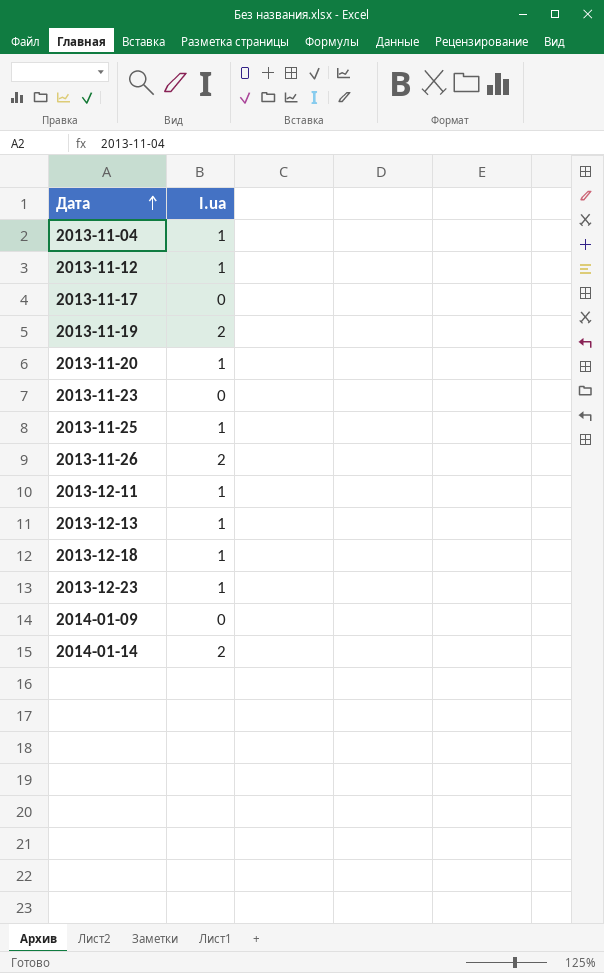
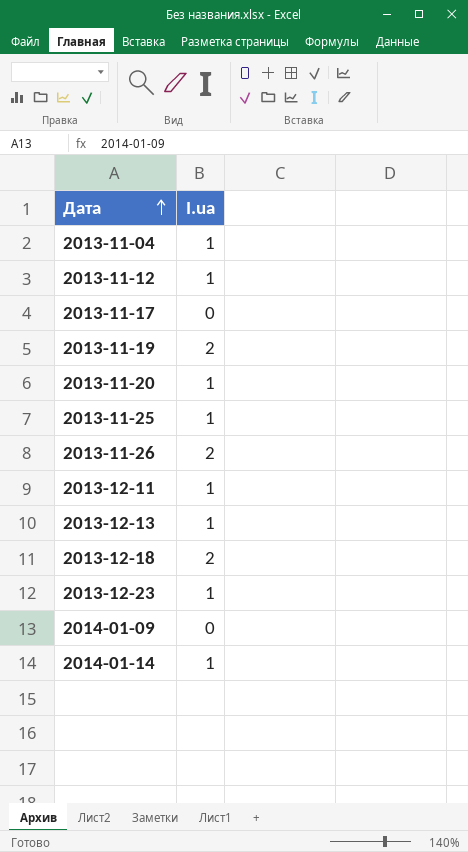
row 2013-11-23: 0 -> none
2013-12-18 | I.ua: 1 -> 2
2014-01-14 | I.ua: 2 -> 1

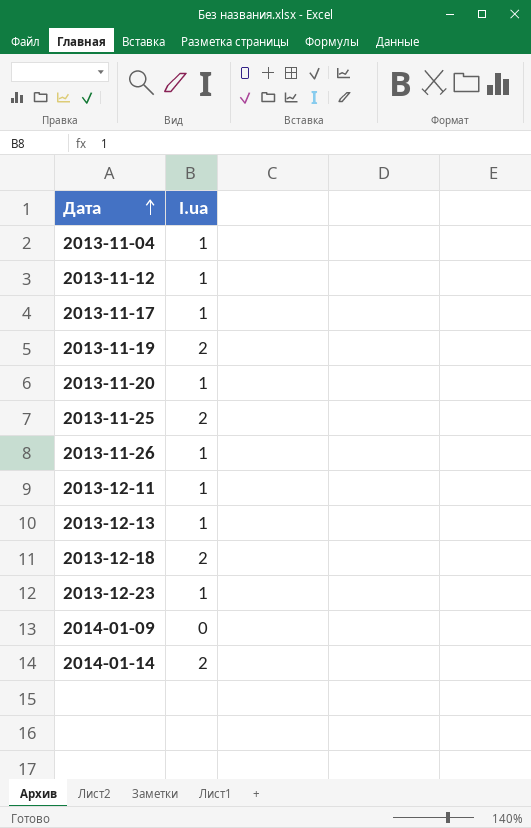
2013-11-17 | I.ua: 0 -> 1
2013-11-25 | I.ua: 1 -> 2
2013-11-26 | I.ua: 2 -> 1
2014-01-14 | I.ua: 1 -> 2

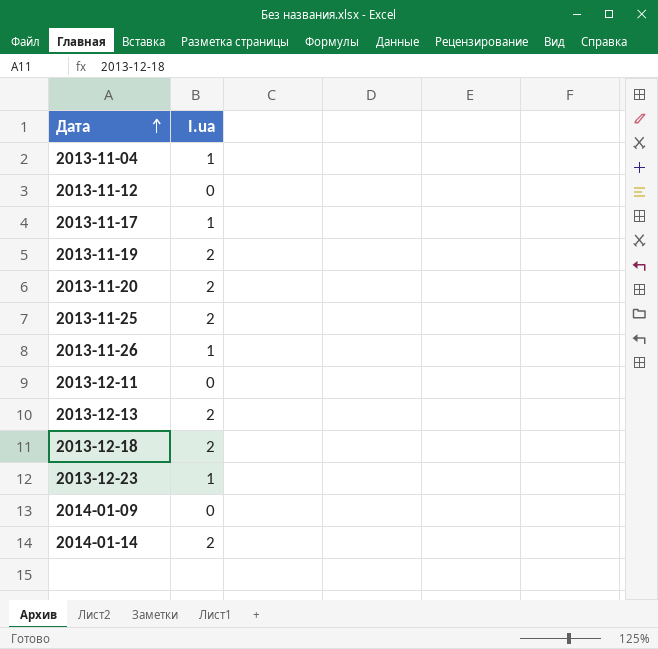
2013-11-12 | I.ua: 1 -> 0
2013-11-20 | I.ua: 1 -> 2
2013-12-11 | I.ua: 1 -> 0
2013-12-13 | I.ua: 1 -> 2

